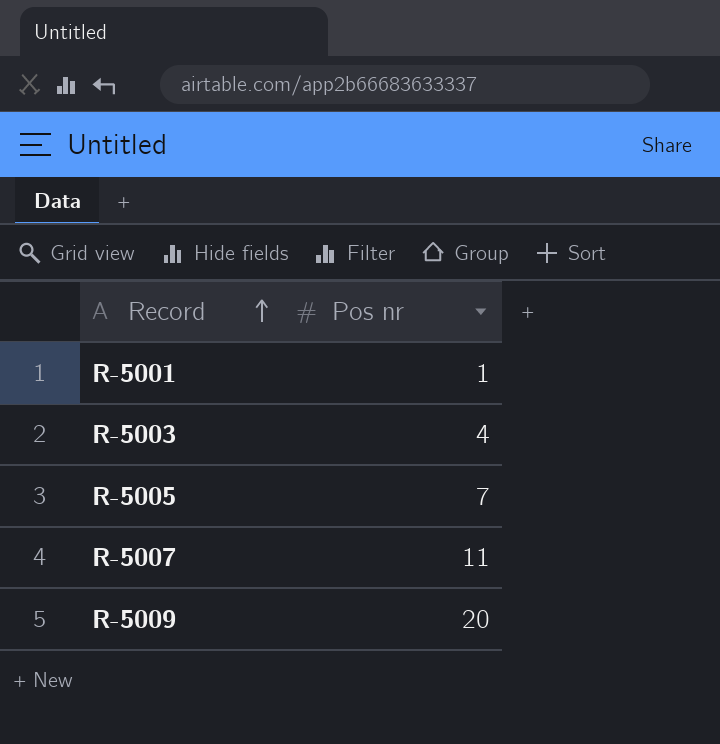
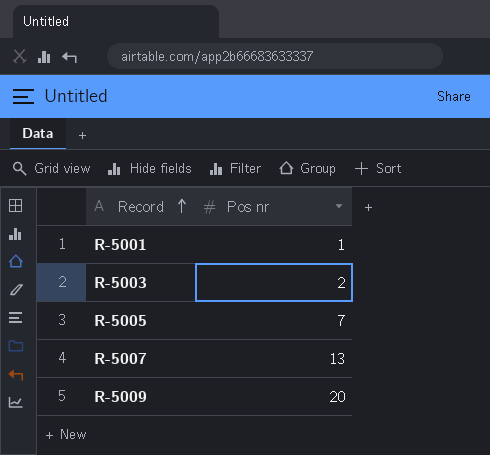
R-5003 | Pos nr: 4 -> 2
R-5007 | Pos nr: 11 -> 13

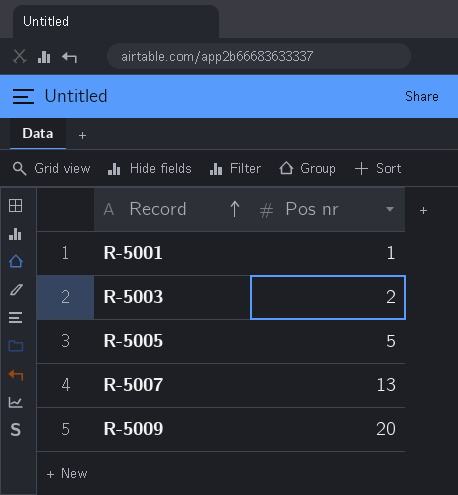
R-5005 | Pos nr: 7 -> 5

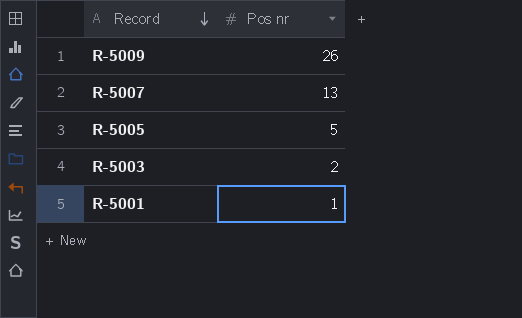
row order: Record ascending -> Record descending
R-5009 | Pos nr: 20 -> 26

